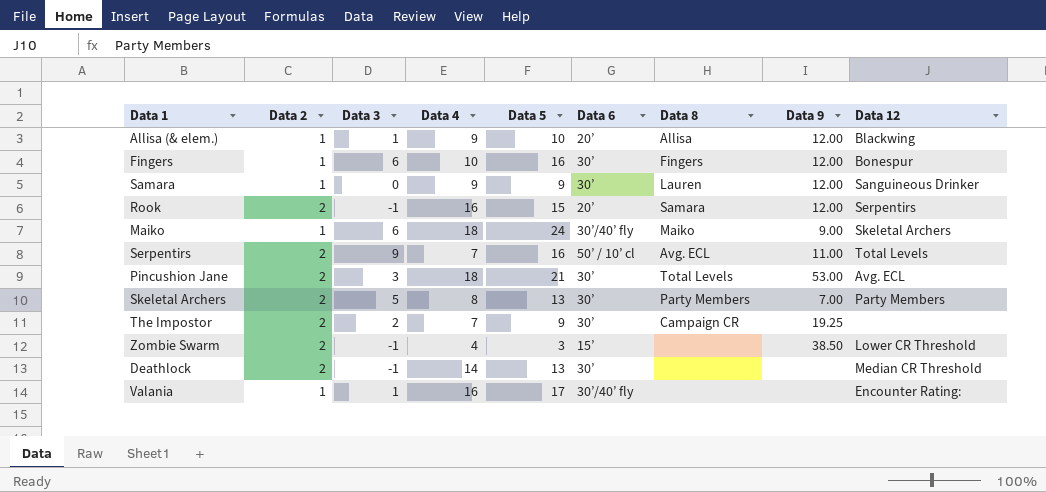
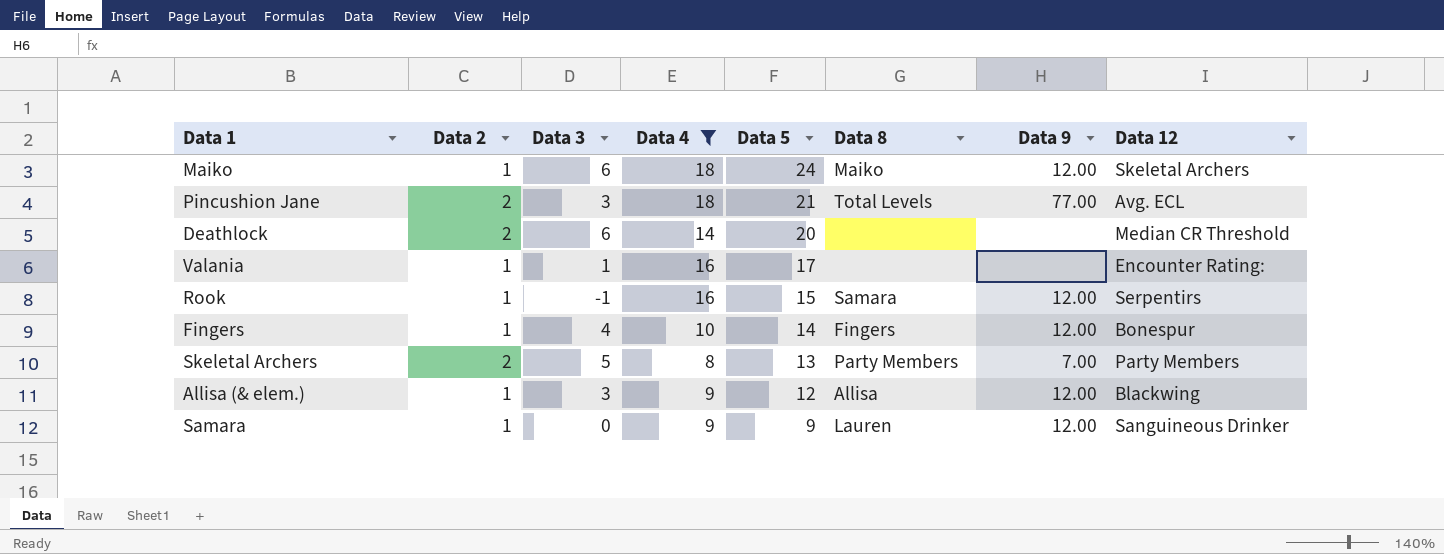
filter: none -> Data 4 >= 8
row order: none -> Data 5 descending
column Data 6 | position: 6 -> none
Maiko | Data 9: 9.00 -> 12.00
Pincushion Jane | Data 9: 53.00 -> 77.00
Deathlock | Data 3: -1 -> 6
Deathlock | Data 5: 13 -> 20
Rook | Data 2: 2 -> 1
Fingers | Data 3: 6 -> 4
Fingers | Data 5: 16 -> 14
Allisa (& elem.) | Data 3: 1 -> 3
Allisa (& elem.) | Data 5: 10 -> 12

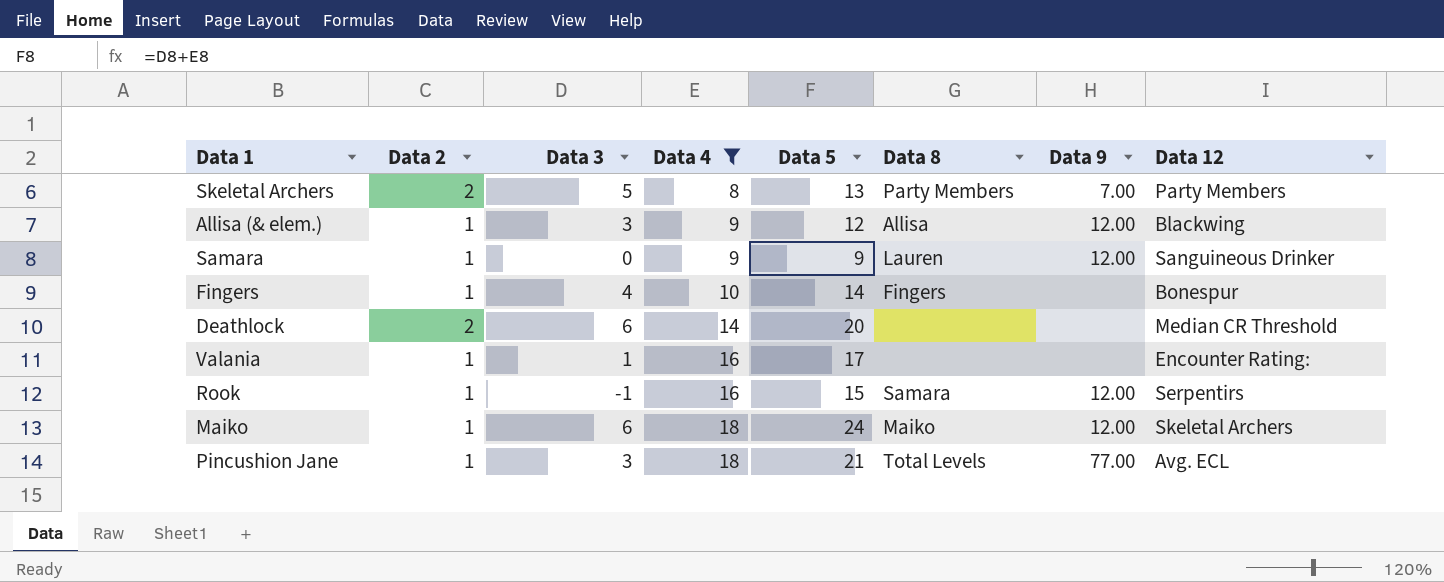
row order: Data 5 descending -> Data 4 ascending
Fingers | Data 9: 12.00 -> none
Pincushion Jane | Data 2: 2 -> 1

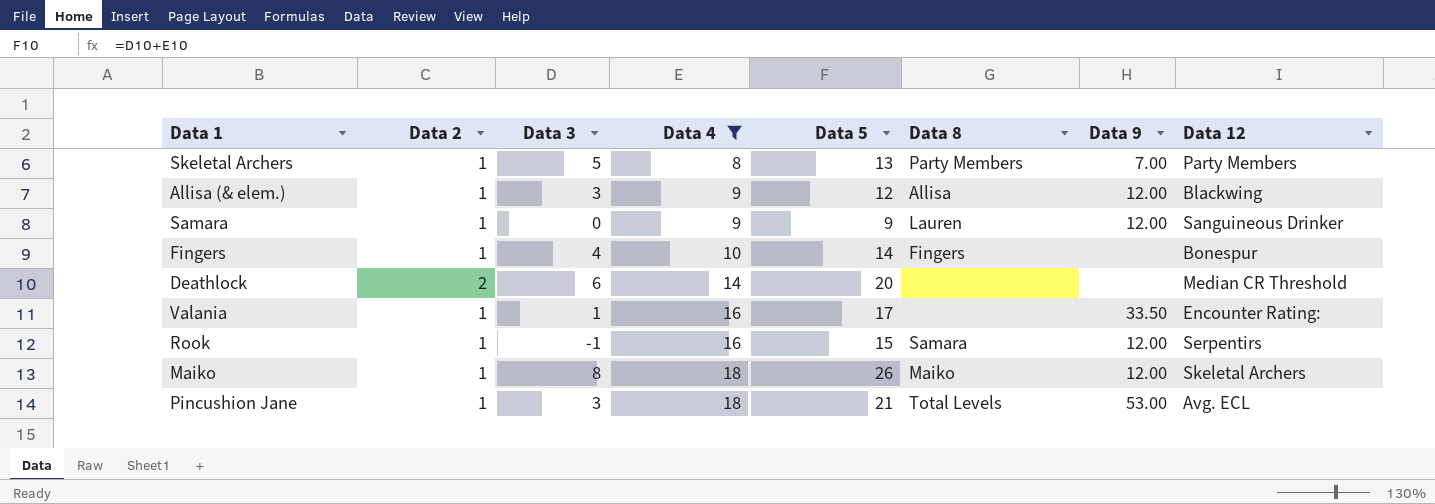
Skeletal Archers | Data 2: 2 -> 1
Valania | Data 9: none -> 33.50
Maiko | Data 3: 6 -> 8
Maiko | Data 5: 24 -> 26
Pincushion Jane | Data 9: 77.00 -> 53.00

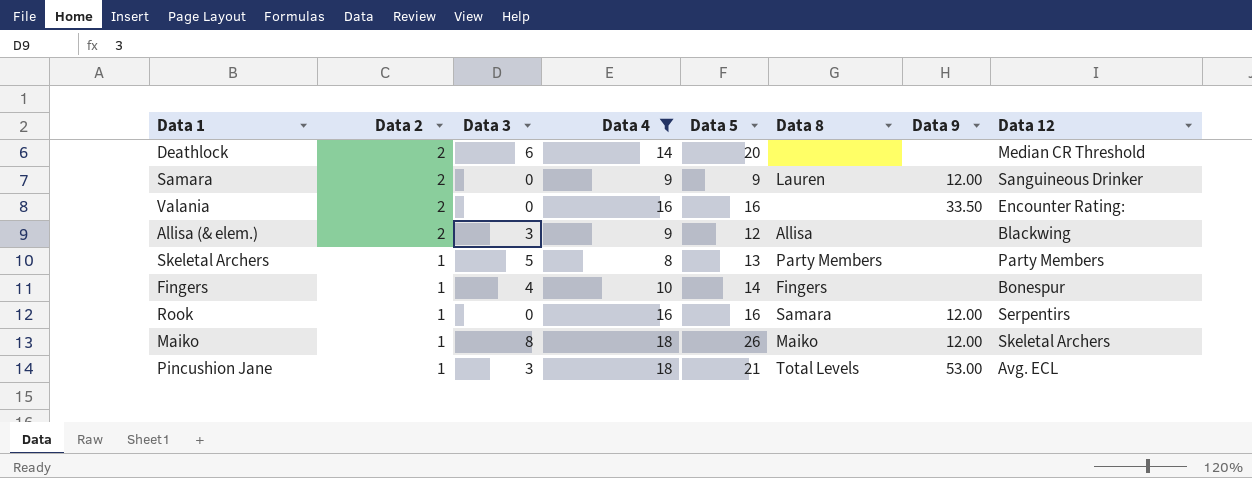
row order: Data 4 ascending -> Data 2 descending
Samara | Data 2: 1 -> 2
Valania | Data 2: 1 -> 2
Valania | Data 3: 1 -> 0
Valania | Data 5: 17 -> 16
Allisa (& elem.) | Data 2: 1 -> 2
Allisa (& elem.) | Data 9: 12.00 -> none
Skeletal Archers | Data 9: 7.00 -> none
Rook | Data 3: -1 -> 0
Rook | Data 5: 15 -> 16

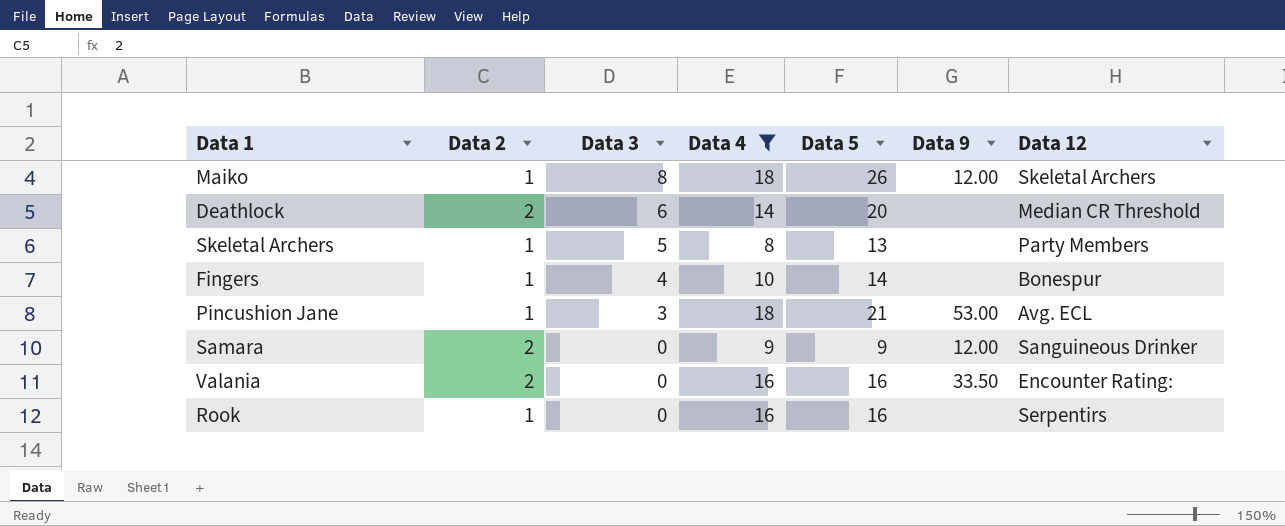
row order: Data 2 descending -> Data 3 descending
column Data 8 | position: 6 -> none
row Allisa (& elem.): 2 | 3 | 9 | 12 | Allisa | none | Blackwing -> none
Rook | Data 9: 12.00 -> none

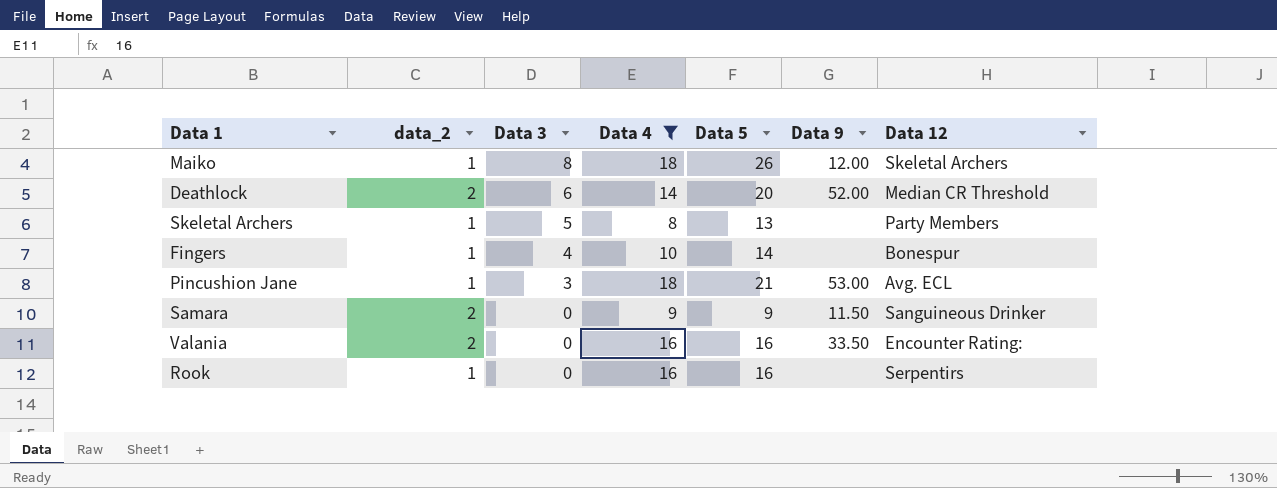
column name: Data 2 -> data_2
Deathlock | Data 9: none -> 52.00
Samara | Data 9: 12.00 -> 11.50

